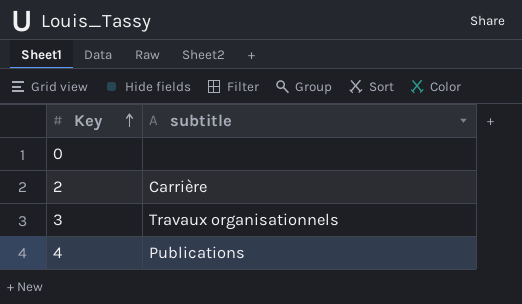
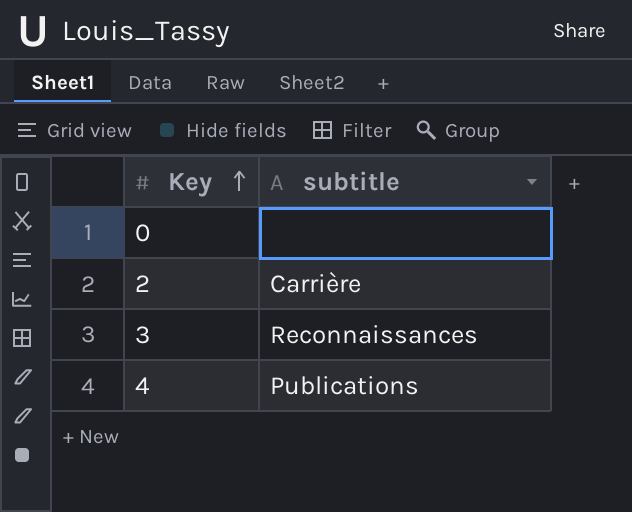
3 | subtitle: Travaux organisationnels -> Reconnaissances

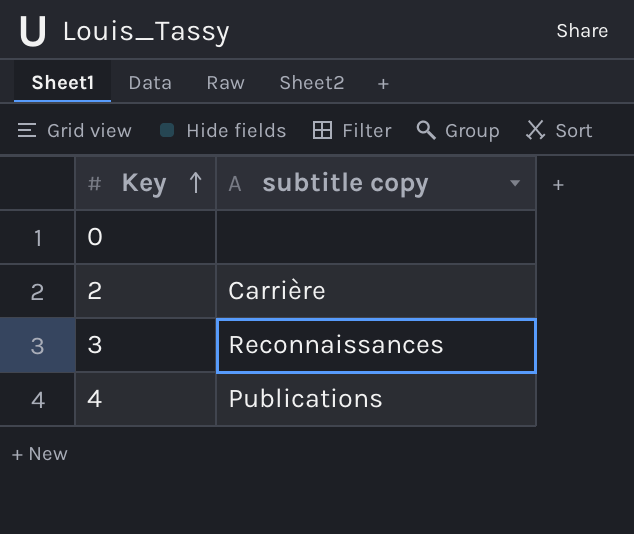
column name: subtitle -> subtitle copy

